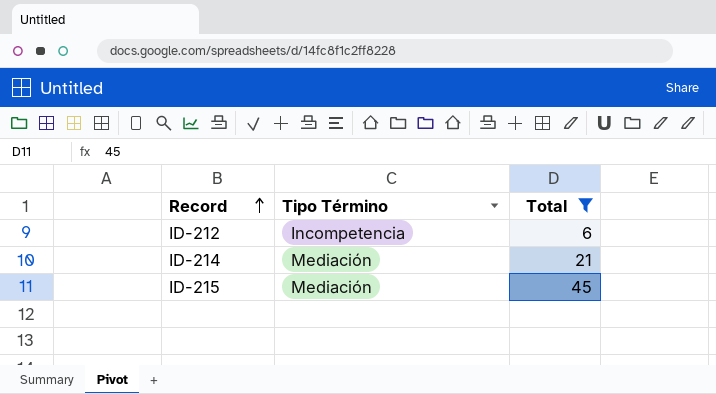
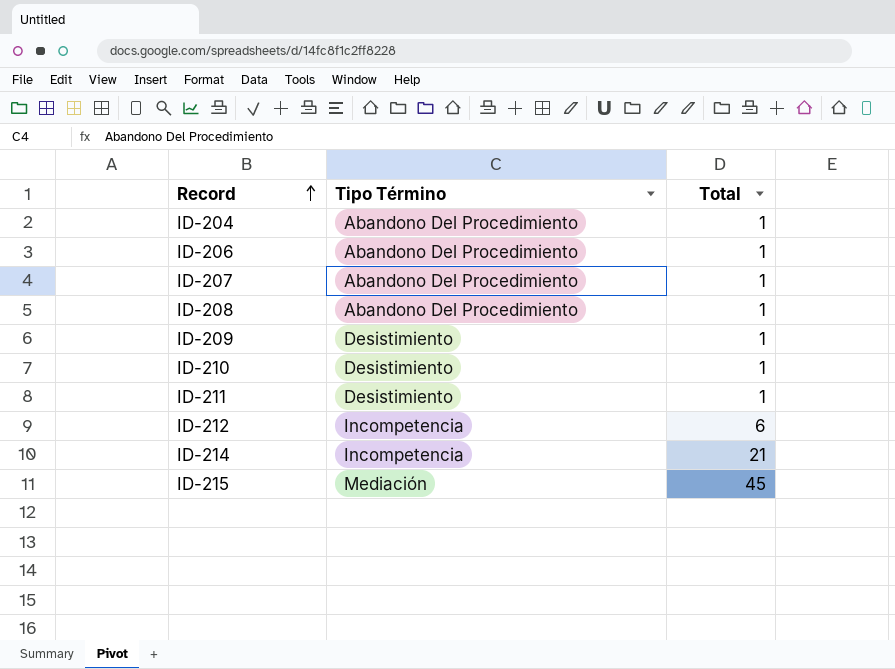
filter: Total != 1 -> none
ID-214 | Tipo Término: Mediación -> Incompetencia

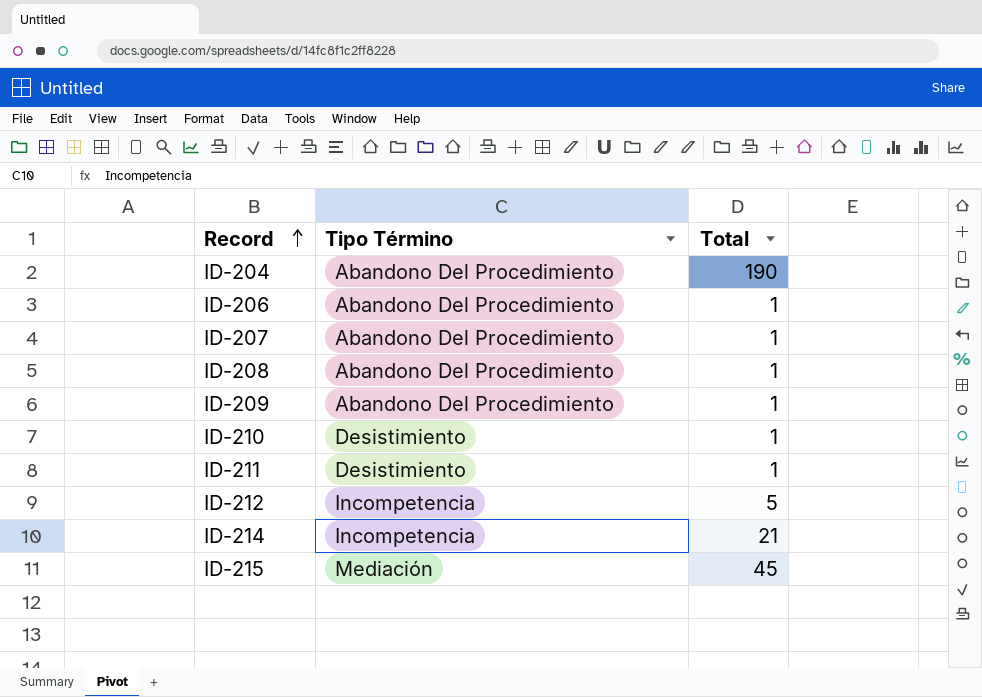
ID-204 | Total: 1 -> 190
ID-209 | Tipo Término: Desistimiento -> Abandono Del Procedimiento
ID-212 | Total: 6 -> 5

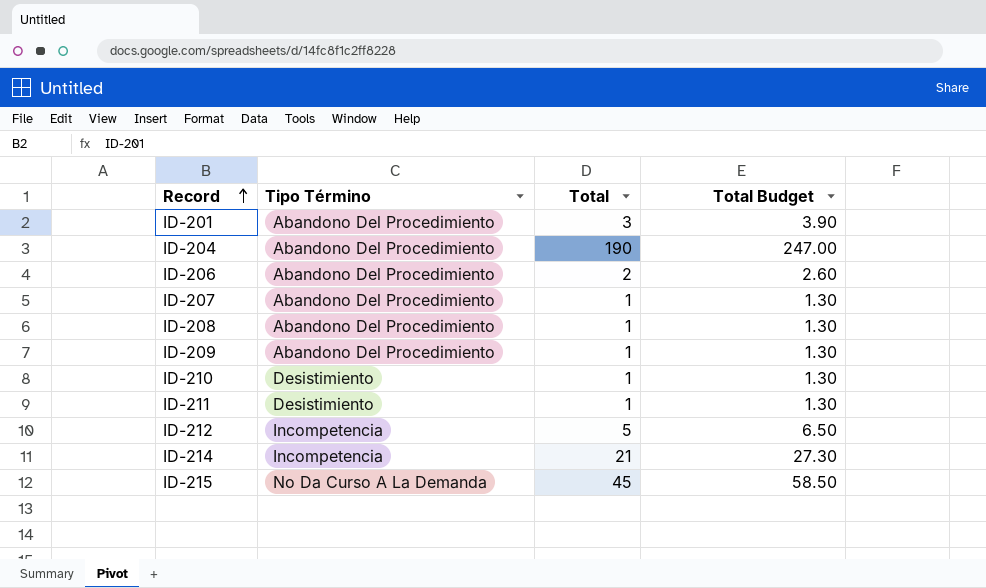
column Total Budget | formula: none -> [Total] * 1.3
row ID-201: none -> Abandono Del Procedimiento | 3 | 3.90
ID-206 | Total: 1 -> 2
ID-215 | Tipo Término: Mediación -> No Da Curso A La Demanda

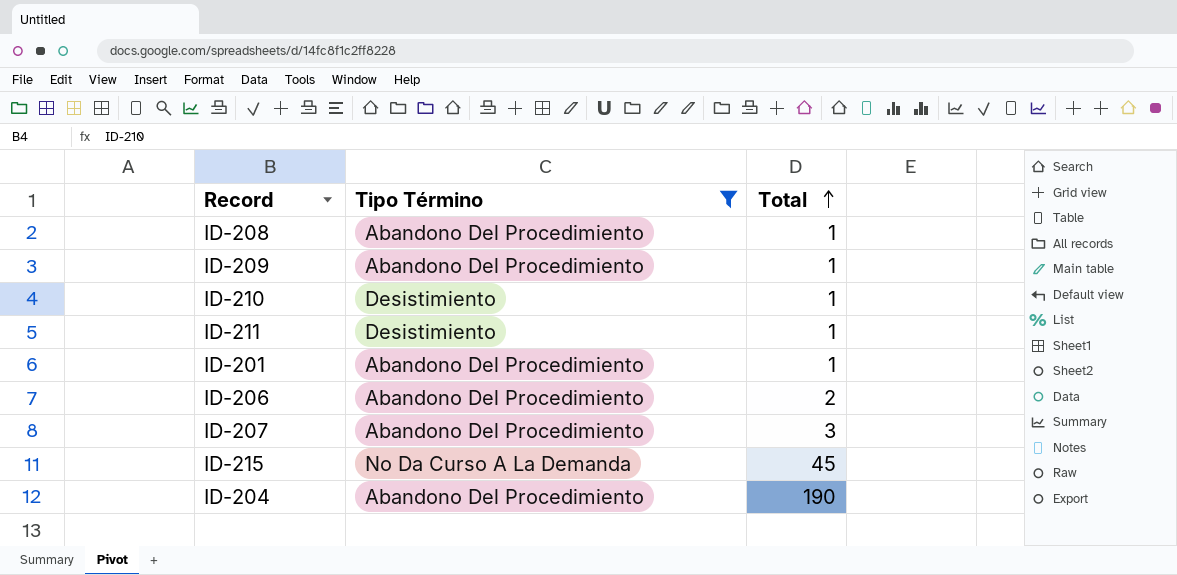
filter: none -> Tipo Término != Incompetencia
row order: Record ascending -> Total ascending
column Total Budget | formula: [Total] * 1.3 -> none
ID-201 | Total: 3 -> 1
ID-207 | Total: 1 -> 3

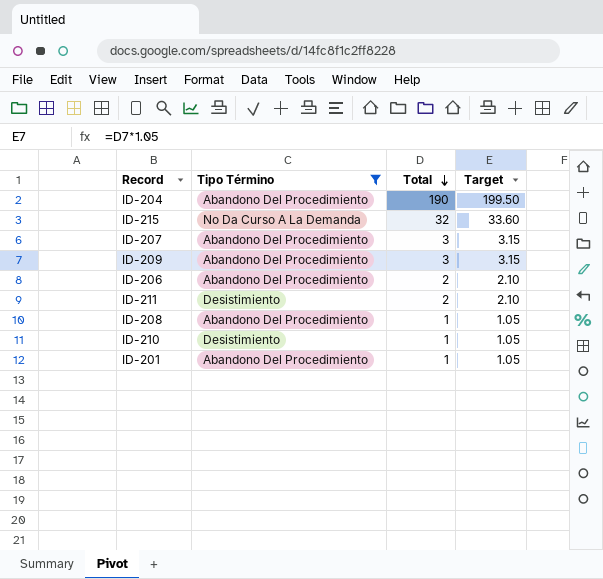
row order: Total ascending -> Total descending
column Target | formula: none -> [Total] * 1.05
ID-215 | Total: 45 -> 32
ID-209 | Total: 1 -> 3
ID-211 | Total: 1 -> 2

